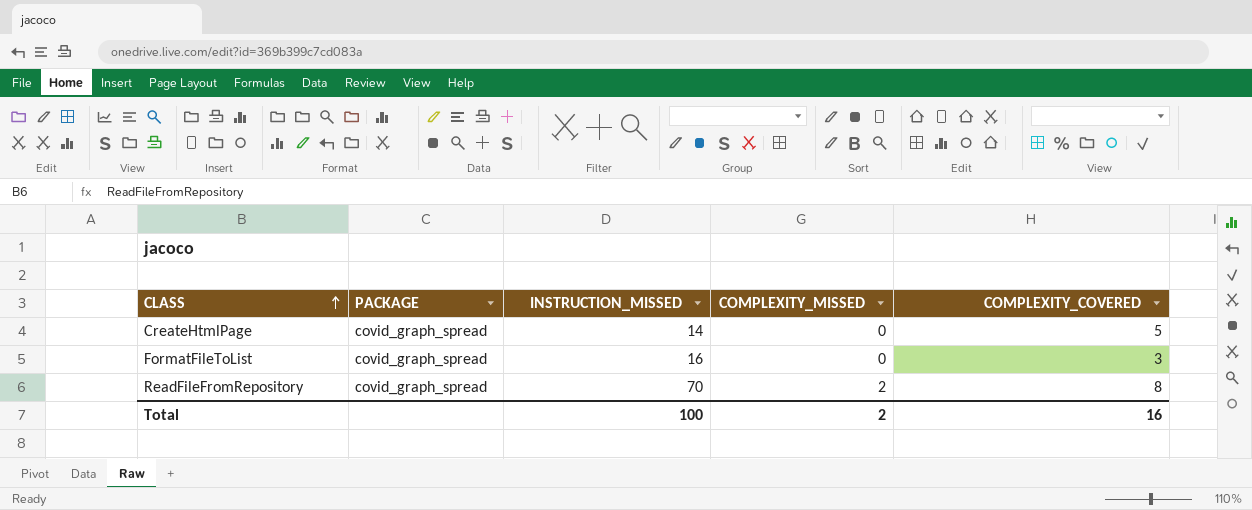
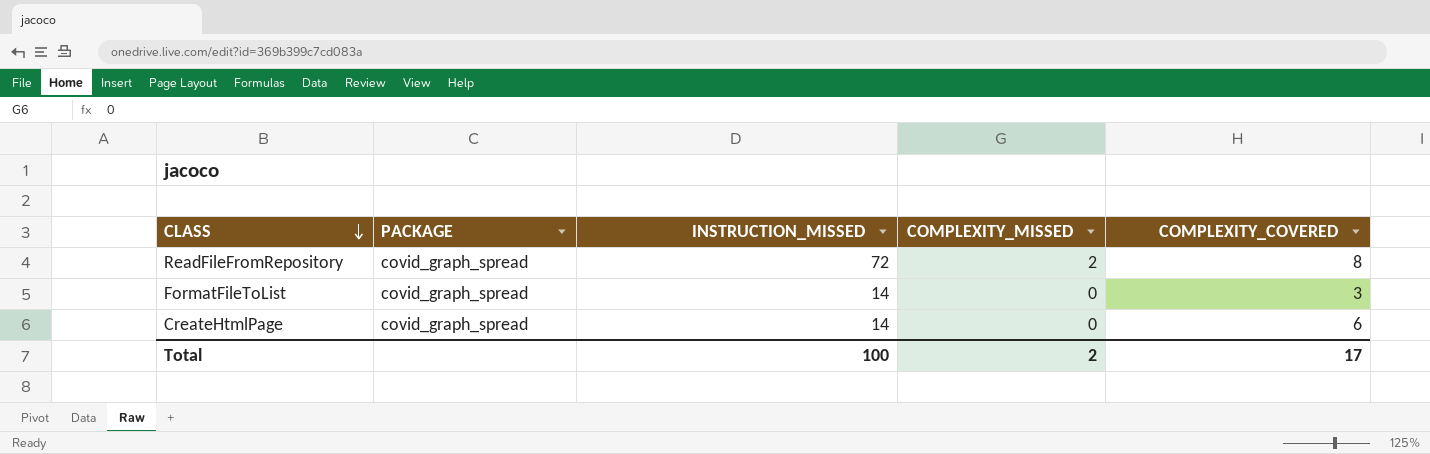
row order: CLASS ascending -> CLASS descending
ReadFileFromRepository | INSTRUCTION_MISSED: 70 -> 72
FormatFileToList | INSTRUCTION_MISSED: 16 -> 14
CreateHtmlPage | COMPLEXITY_COVERED: 5 -> 6
Total | COMPLEXITY_COVERED: 16 -> 17

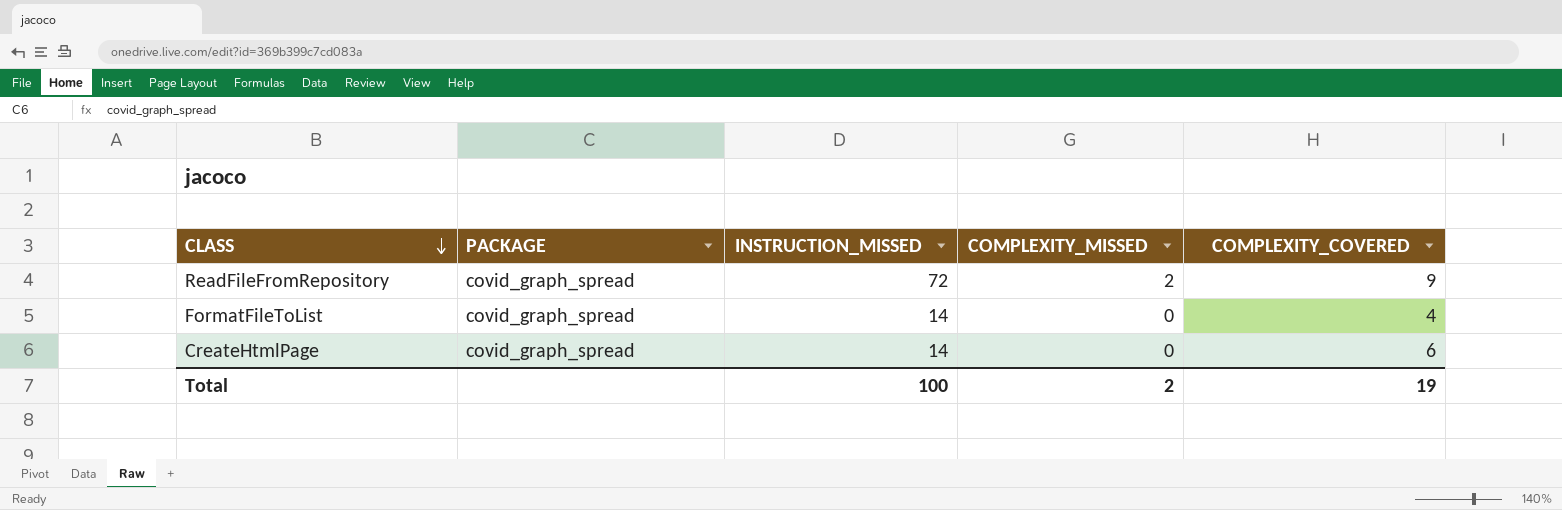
ReadFileFromRepository | COMPLEXITY_COVERED: 8 -> 9
FormatFileToList | COMPLEXITY_COVERED: 3 -> 4
Total | COMPLEXITY_COVERED: 17 -> 19

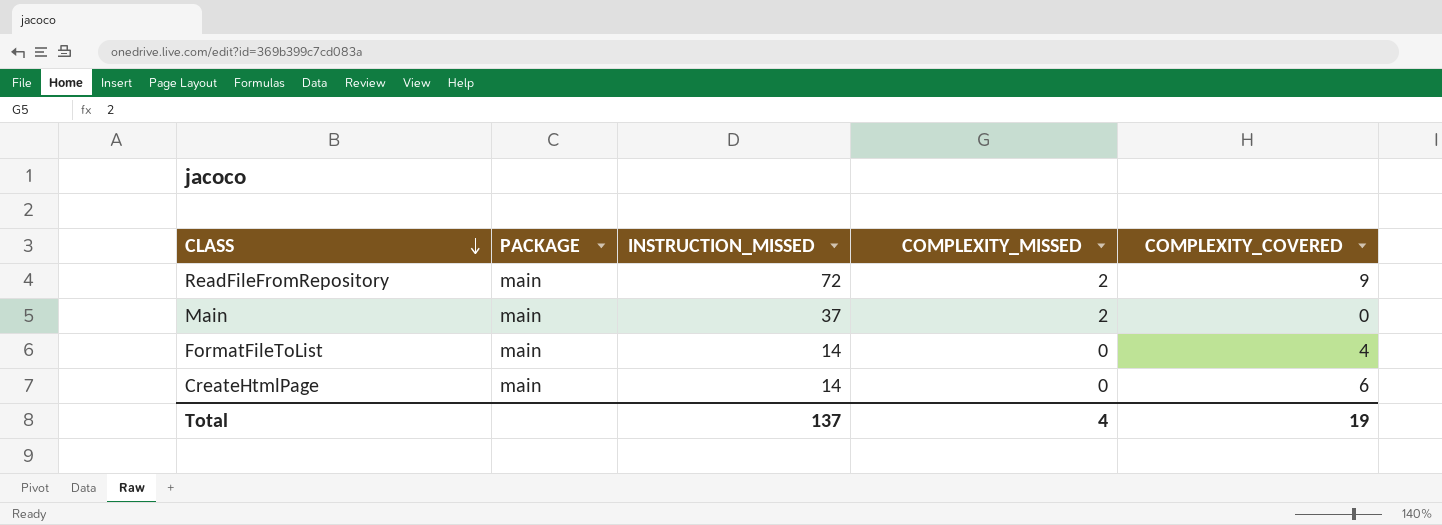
ReadFileFromRepository | PACKAGE: covid_graph_spread -> main
row Main: none -> main | 37 | 2 | 0
FormatFileToList | PACKAGE: covid_graph_spread -> main
CreateHtmlPage | PACKAGE: covid_graph_spread -> main
Total | INSTRUCTION_MISSED: 100 -> 137
Total | COMPLEXITY_MISSED: 2 -> 4

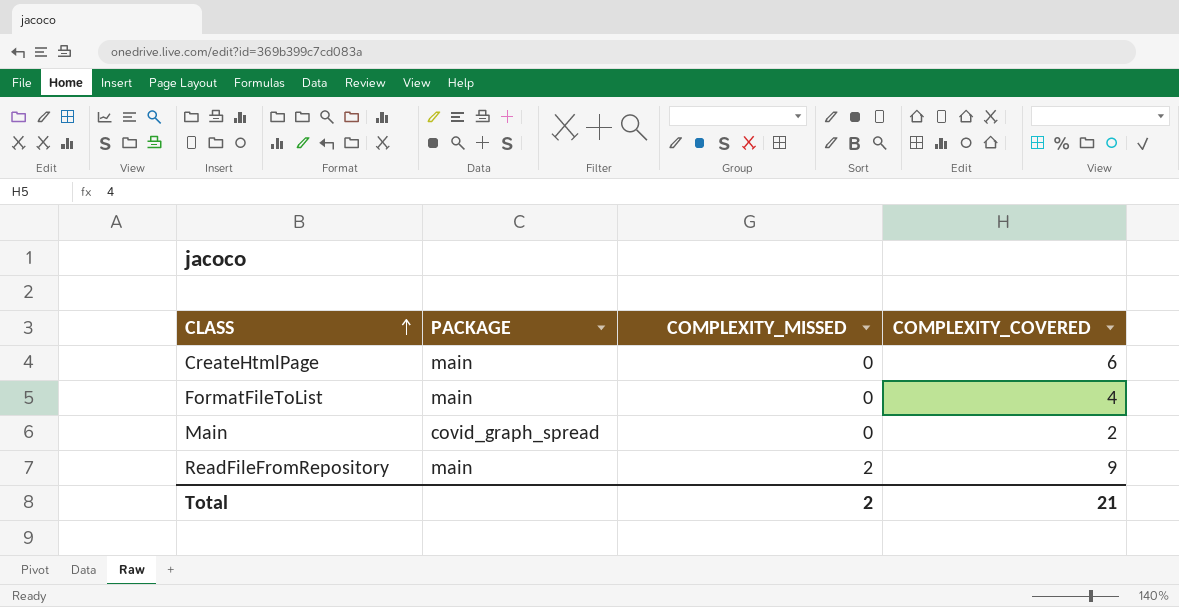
row order: CLASS descending -> CLASS ascending
column INSTRUCTION_MISSED | position: 3 -> none
Main | PACKAGE: main -> covid_graph_spread
Main | COMPLEXITY_MISSED: 2 -> 0
Main | COMPLEXITY_COVERED: 0 -> 2
Total | COMPLEXITY_MISSED: 4 -> 2
Total | COMPLEXITY_COVERED: 19 -> 21

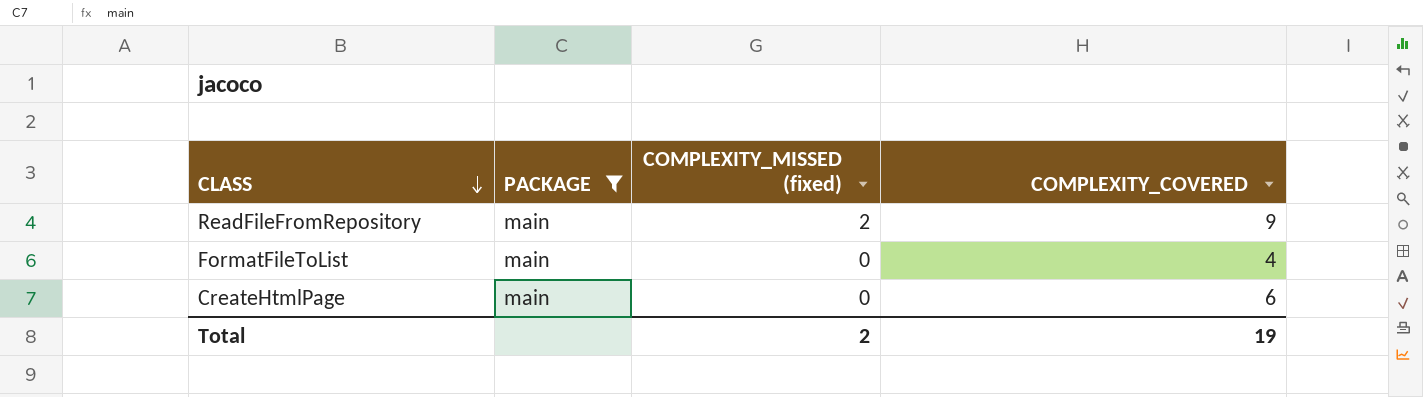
filter: none -> PACKAGE = main
row order: CLASS ascending -> CLASS descending
column name: COMPLEXITY_MISSED -> COMPLEXITY_MISSED (fixed)
Total | COMPLEXITY_COVERED: 21 -> 19

